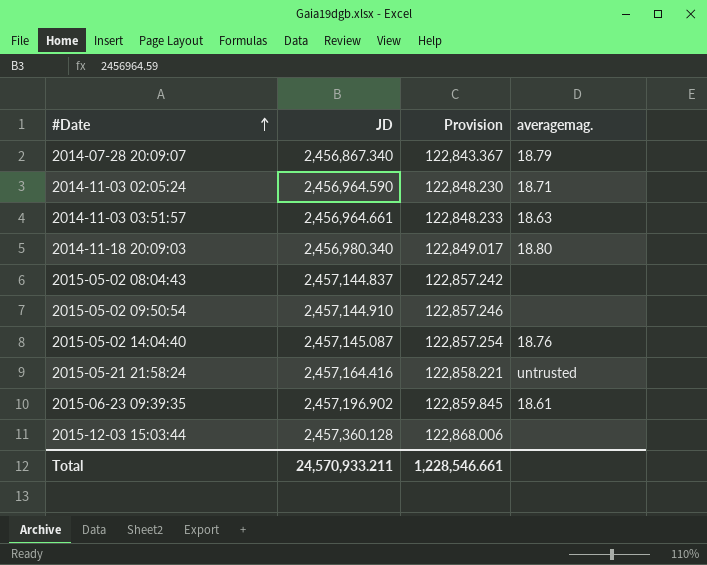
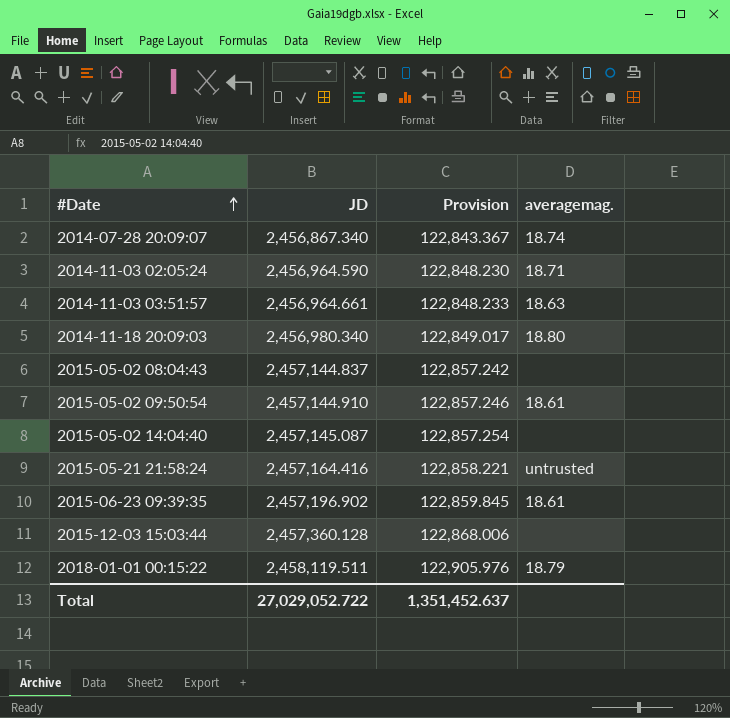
2014-07-28 20:09:07 | averagemag.: 18.79 -> 18.74
2015-05-02 09:50:54 | averagemag.: none -> 18.61
2015-05-02 14:04:40 | averagemag.: 18.76 -> none
row 2018-01-01 00:15:22: none -> 2,458,119.511 | 122,905.976 | 18.79
Total | JD: 24,570,933.211 -> 27,029,052.722
Total | Provision: 1,228,546.661 -> 1,351,452.637

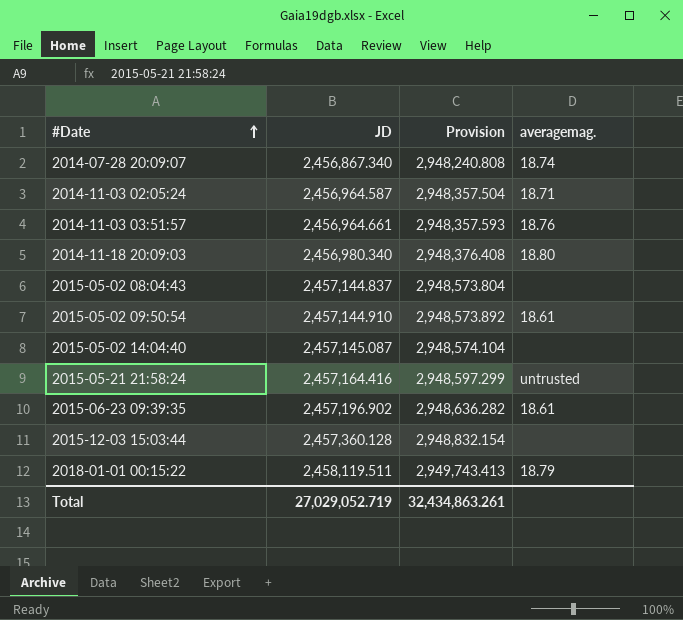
column Provision | formula: [JD] * 0.05 -> [JD] * 1.2
2014-11-03 02:05:24 | JD: 2,456,964.590 -> 2,456,964.587
2014-11-03 03:51:57 | averagemag.: 18.63 -> 18.76
Total | JD: 27,029,052.722 -> 27,029,052.719
Total | Provision: 1,351,452.637 -> 32,434,863.261

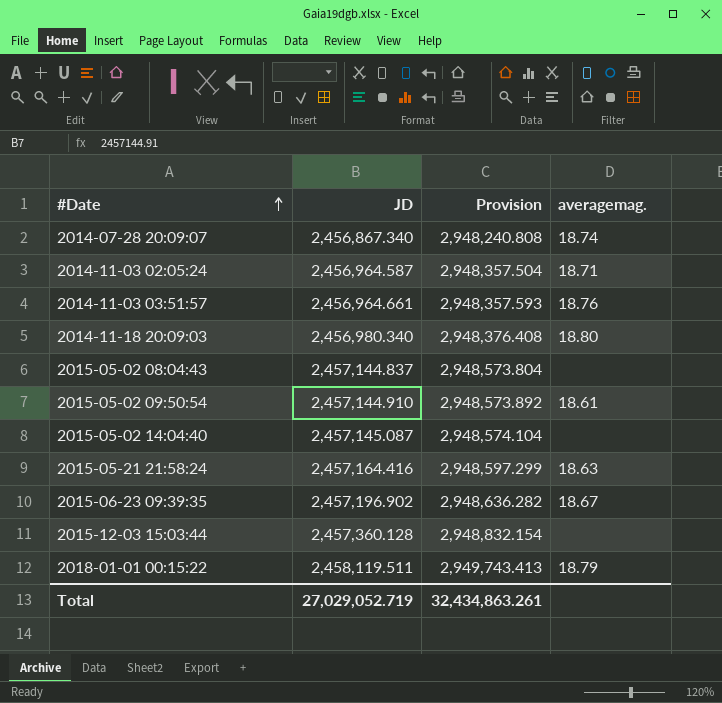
2015-05-21 21:58:24 | averagemag.: untrusted -> 18.63
2015-06-23 09:39:35 | averagemag.: 18.61 -> 18.67

